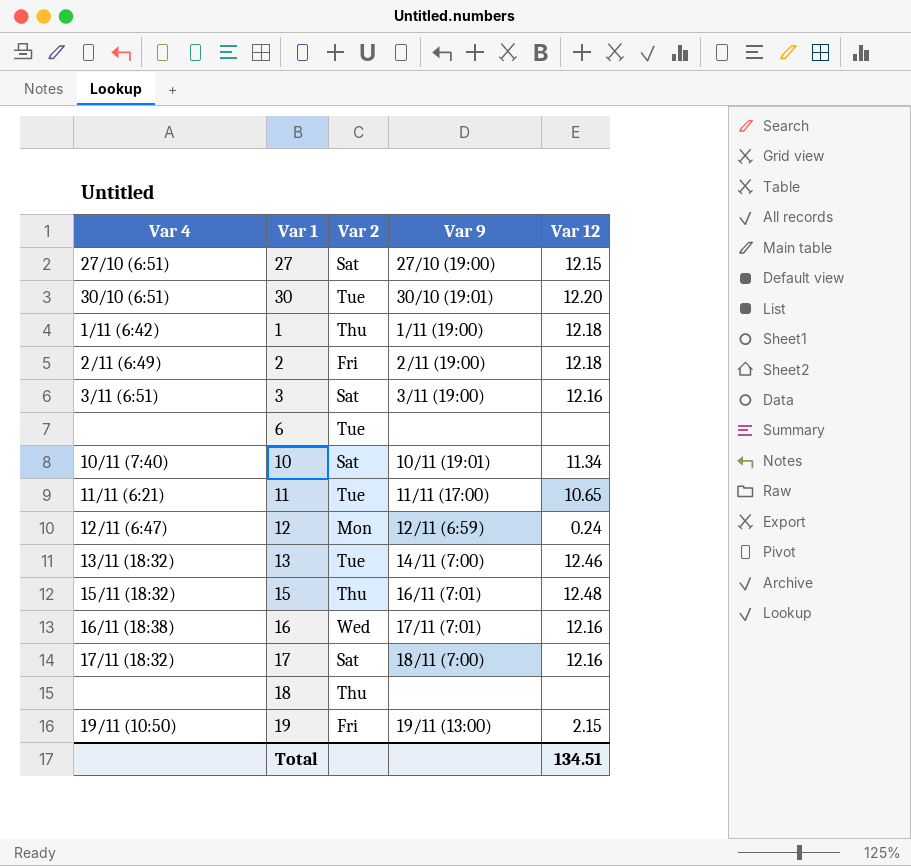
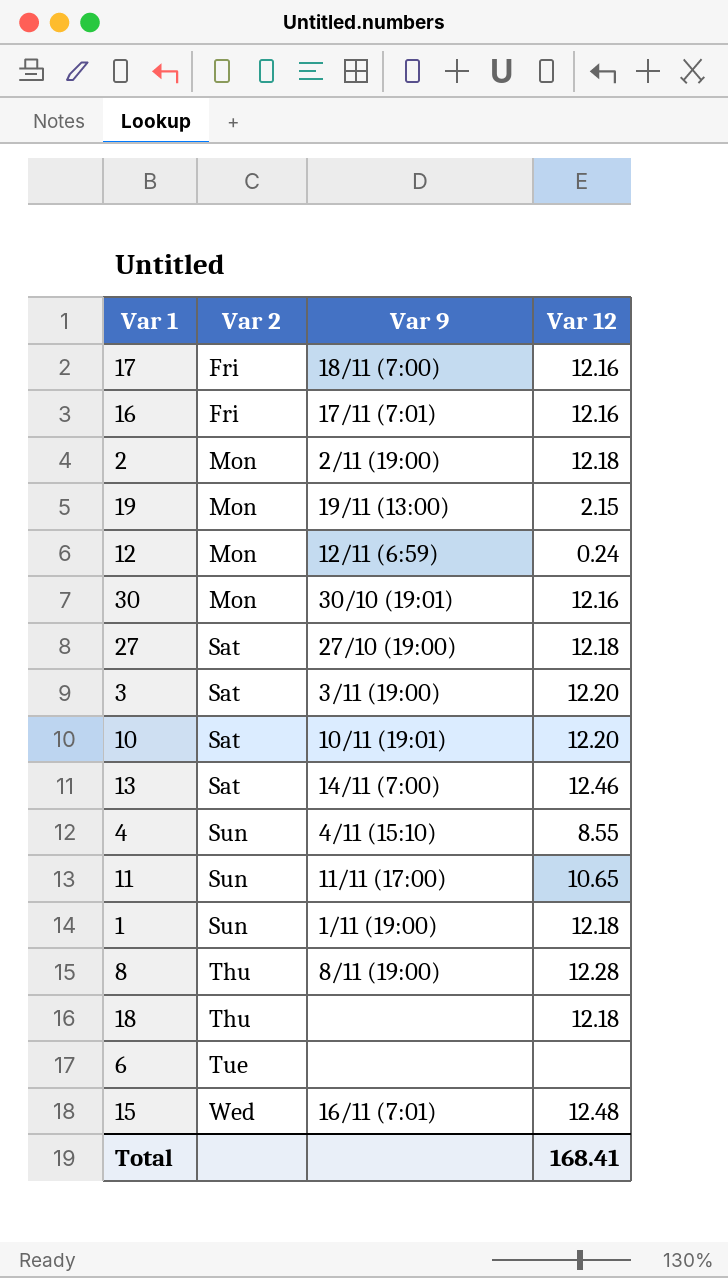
row order: none -> Var 2 ascending
column Var 4 | position: 1 -> none
17 | Var 2: Sat -> Fri
16 | Var 2: Wed -> Fri
2 | Var 2: Fri -> Mon
19 | Var 2: Fri -> Mon
30 | Var 2: Tue -> Mon
30 | Var 12: 12.20 -> 12.16
27 | Var 12: 12.15 -> 12.18
3 | Var 12: 12.16 -> 12.20
10 | Var 12: 11.34 -> 12.20
13 | Var 2: Tue -> Sat
row 4: none -> Sun | 4/11 (15:10) | 8.55
11 | Var 2: Tue -> Sun
1 | Var 2: Thu -> Sun
row 8: none -> Thu | 8/11 (19:00) | 12.28
18 | Var 12: none -> 12.18
15 | Var 2: Thu -> Wed
Total | Var 12: 134.51 -> 168.41

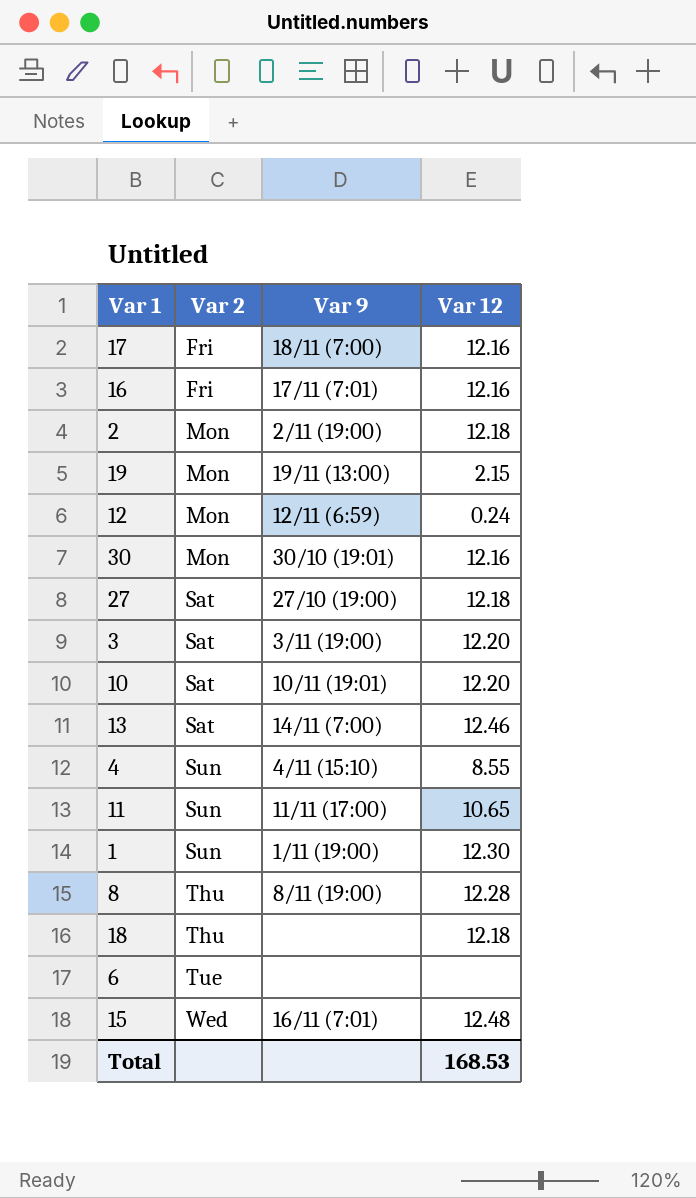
1 | Var 12: 12.18 -> 12.30
Total | Var 12: 168.41 -> 168.53

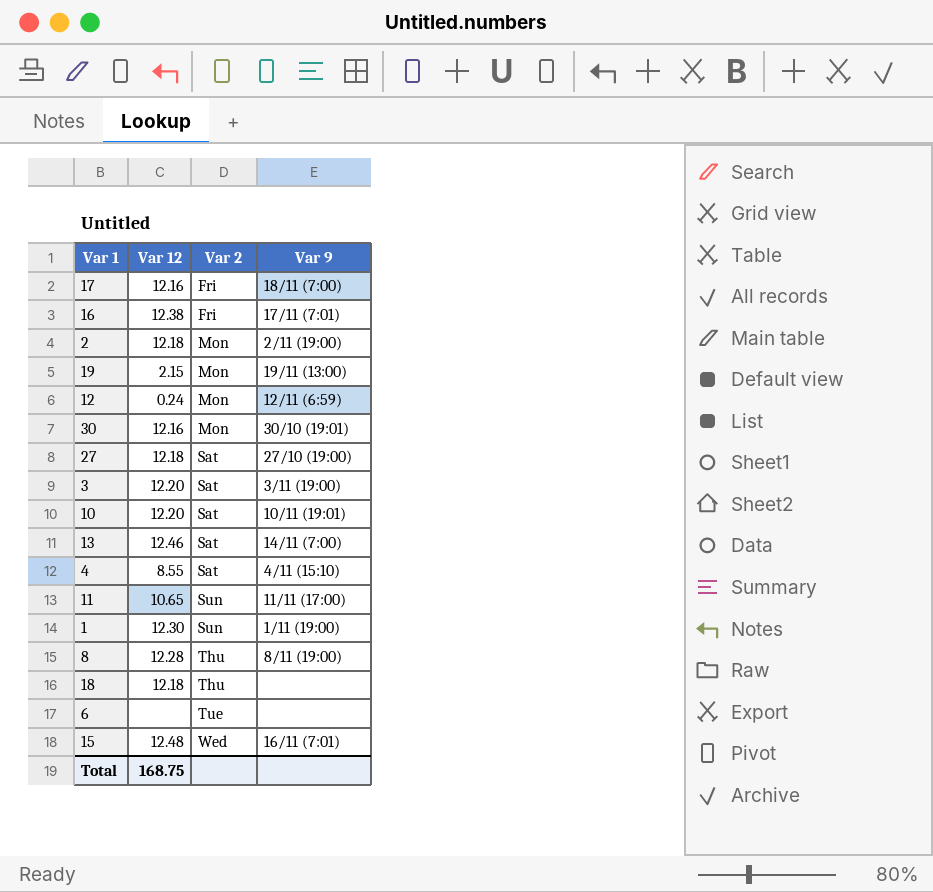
column Var 12 | position: 4 -> 2
16 | Var 12: 12.16 -> 12.38
4 | Var 2: Sun -> Sat
Total | Var 12: 168.53 -> 168.75

